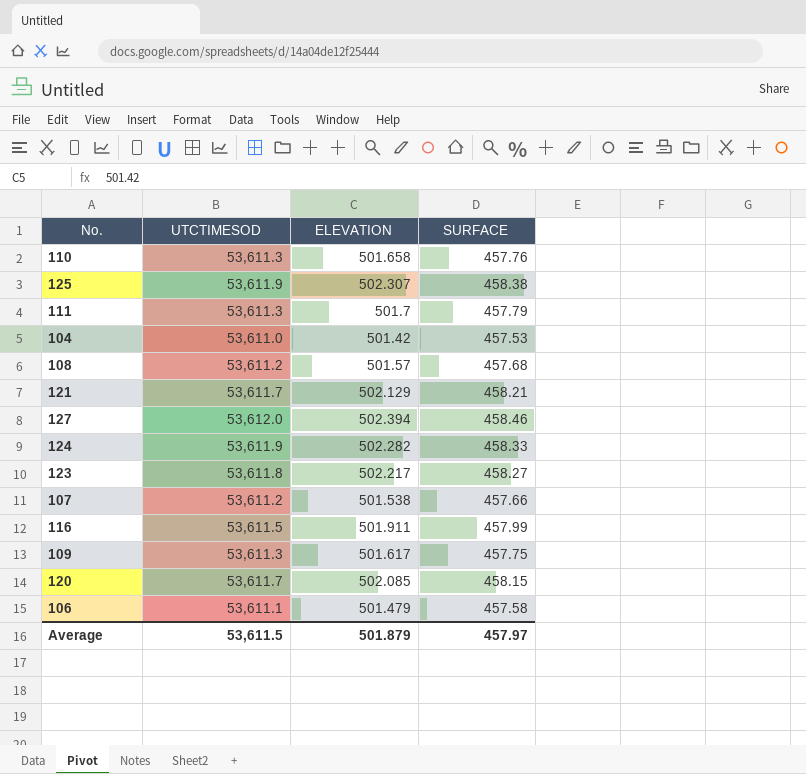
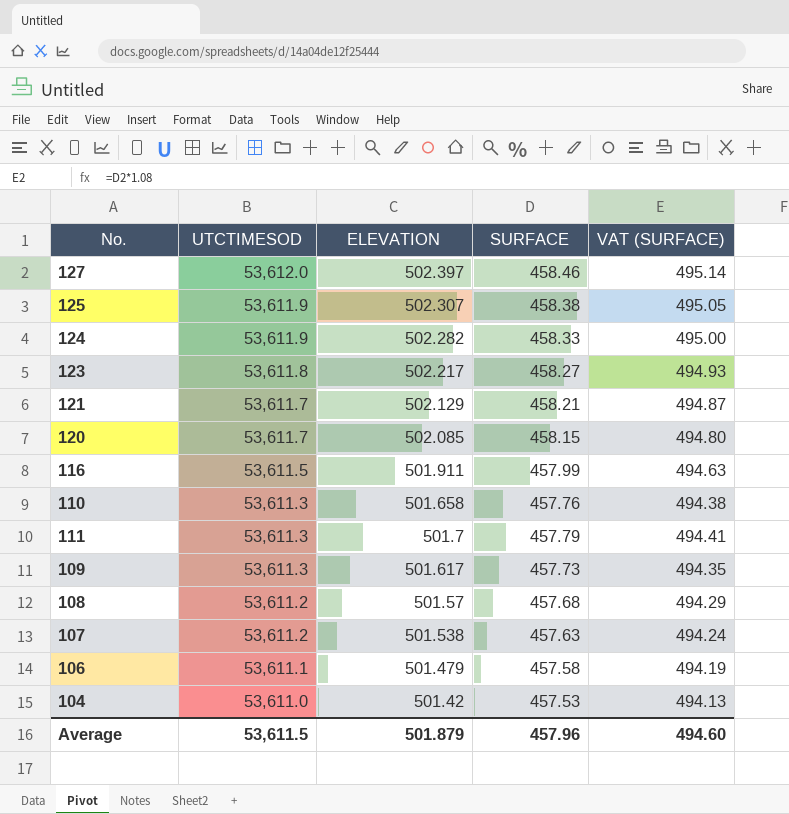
row order: none -> UTCTIMESOD descending
column VAT (SURFACE) | formula: none -> [SURFACE] * 1.08
127 | ELEVATION: 502.394 -> 502.397
109 | SURFACE: 457.75 -> 457.73
107 | SURFACE: 457.66 -> 457.63
Average | SURFACE: 457.97 -> 457.96

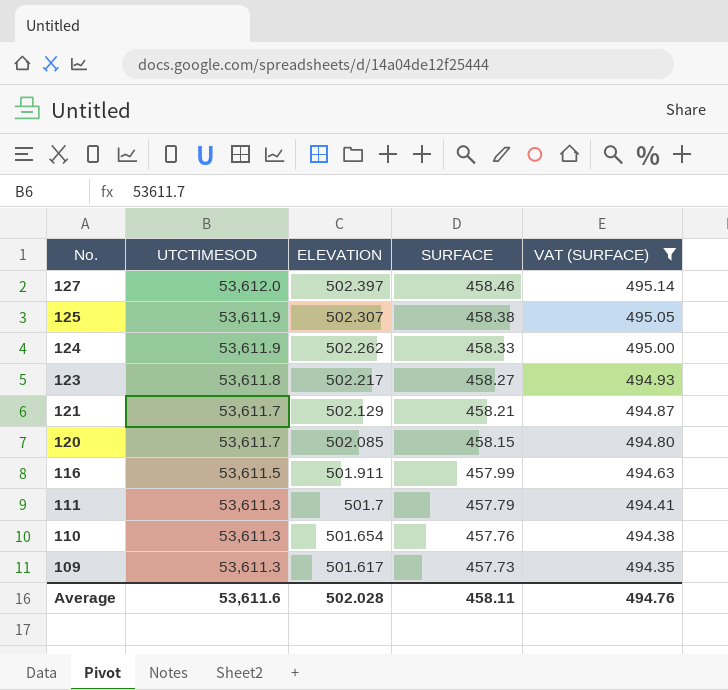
filter: none -> VAT (SURFACE) >= 494.35
row order: UTCTIMESOD descending -> No. descending
124 | ELEVATION: 502.282 -> 502.262
110 | ELEVATION: 501.658 -> 501.654
Average | UTCTIMESOD: 53,611.5 -> 53,611.6
Average | ELEVATION: 501.879 -> 502.028
Average | SURFACE: 457.96 -> 458.11
Average | VAT (SURFACE): 494.60 -> 494.76

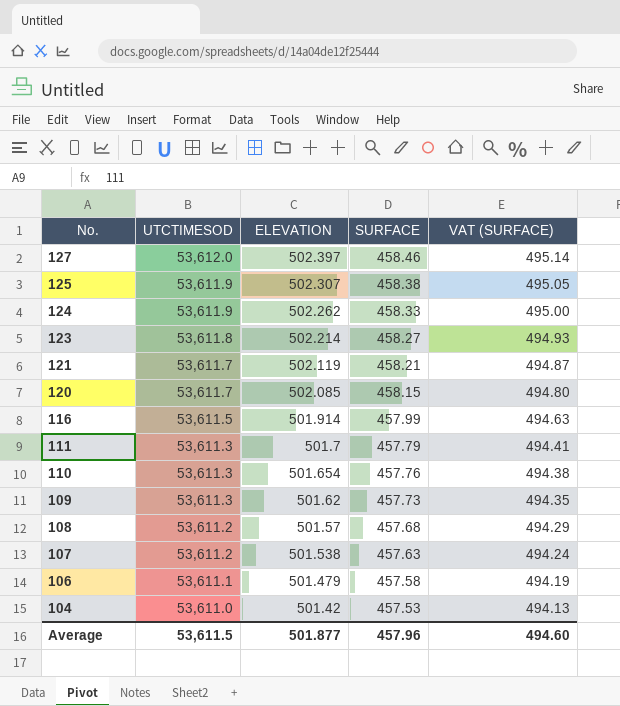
filter: VAT (SURFACE) >= 494.35 -> none
123 | ELEVATION: 502.217 -> 502.214
121 | ELEVATION: 502.129 -> 502.119
116 | ELEVATION: 501.911 -> 501.914
109 | ELEVATION: 501.617 -> 501.62
Average | UTCTIMESOD: 53,611.6 -> 53,611.5
Average | ELEVATION: 502.028 -> 501.877
Average | SURFACE: 458.11 -> 457.96
Average | VAT (SURFACE): 494.76 -> 494.60

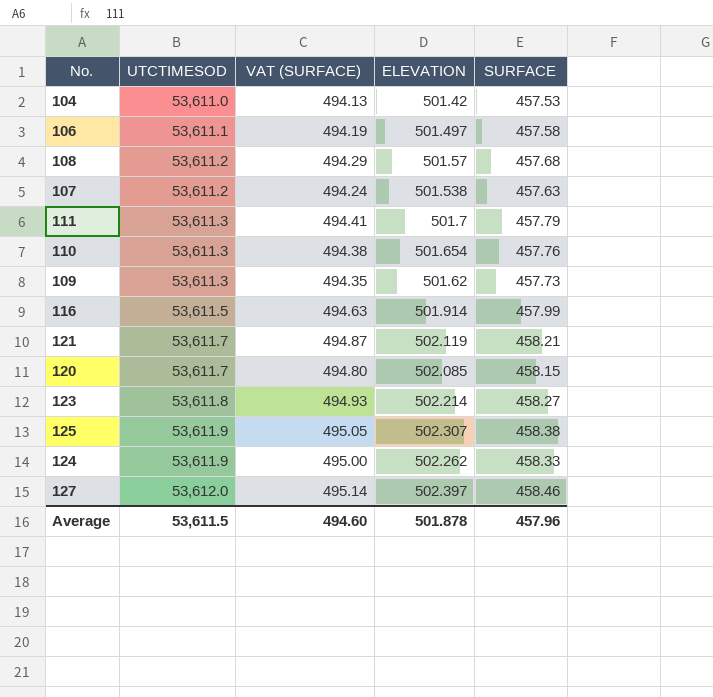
row order: No. descending -> UTCTIMESOD ascending
column VAT (SURFACE) | position: 5 -> 3
106 | ELEVATION: 501.479 -> 501.497
Average | ELEVATION: 501.877 -> 501.878

